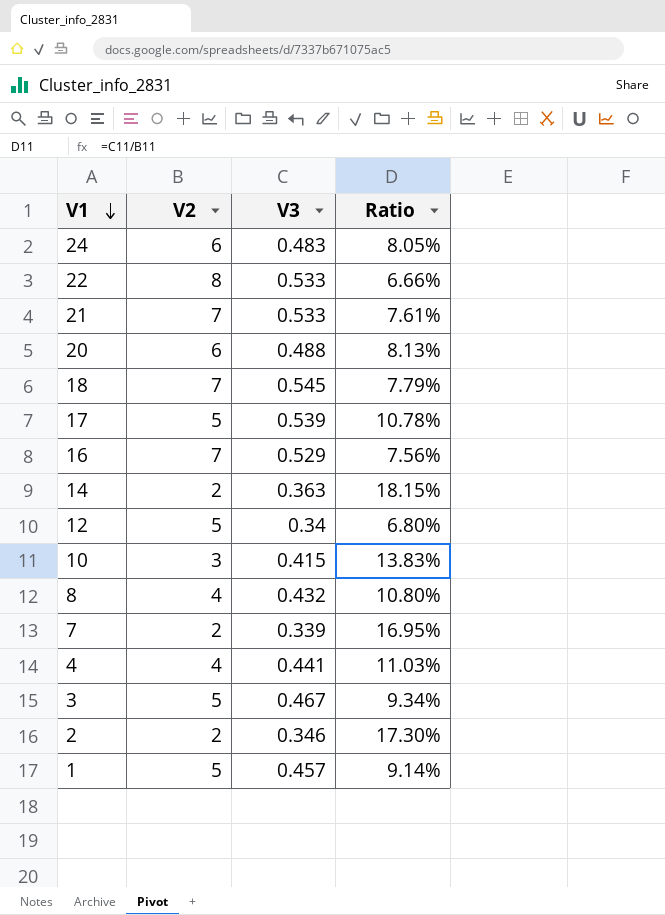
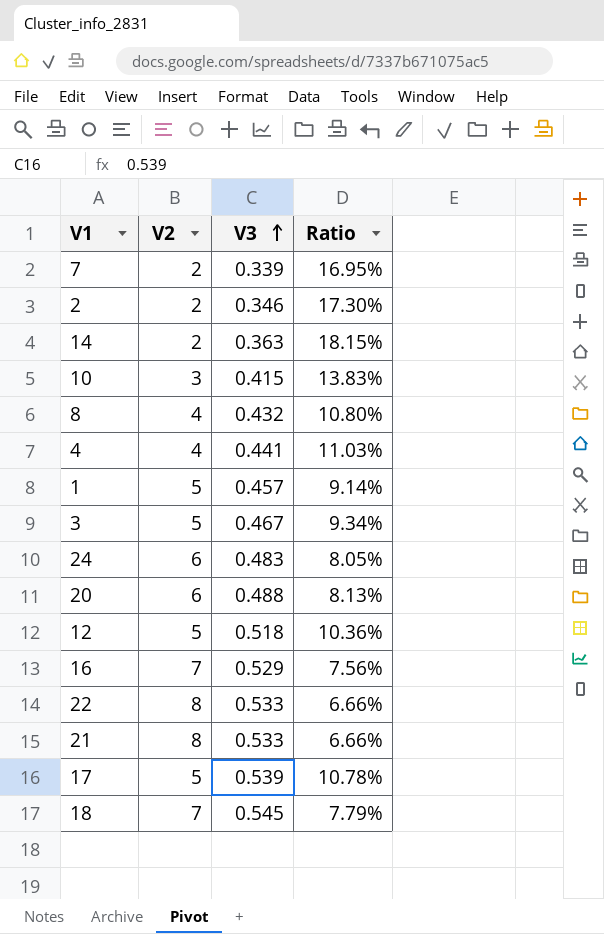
row order: V1 descending -> V3 ascending
12 | V3: 0.34 -> 0.518
12 | Ratio: 6.80% -> 10.36%
21 | V2: 7 -> 8
21 | Ratio: 7.61% -> 6.66%

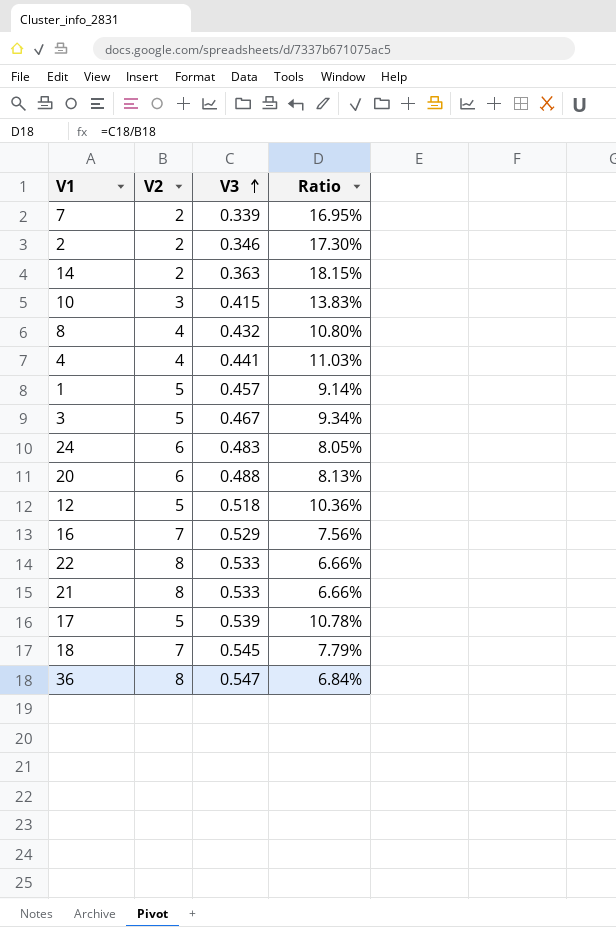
row 36: none -> 8 | 0.547 | 6.84%

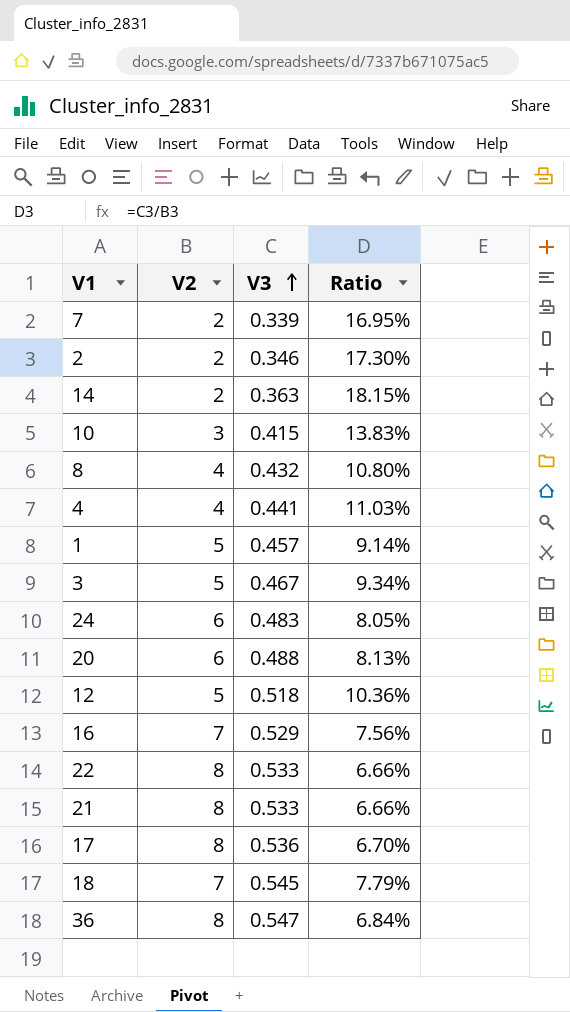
17 | V2: 5 -> 8
17 | V3: 0.539 -> 0.536
17 | Ratio: 10.78% -> 6.70%

